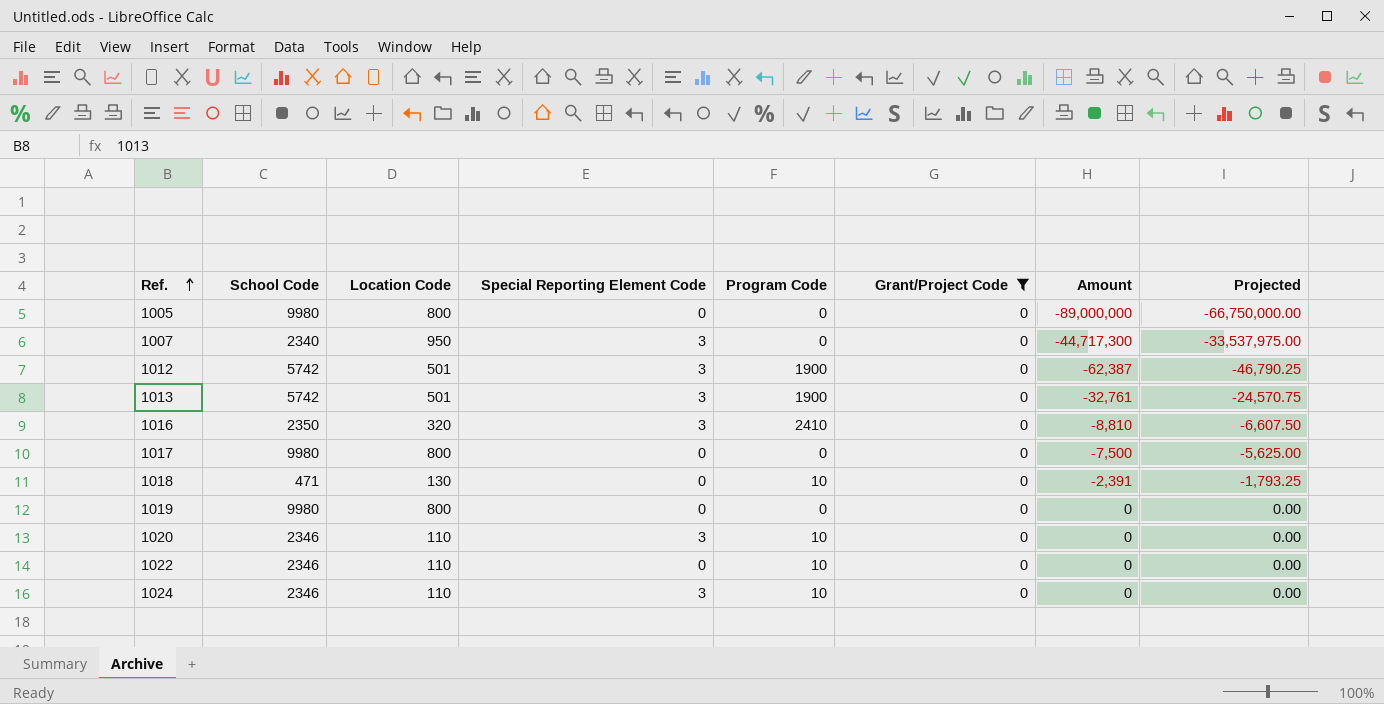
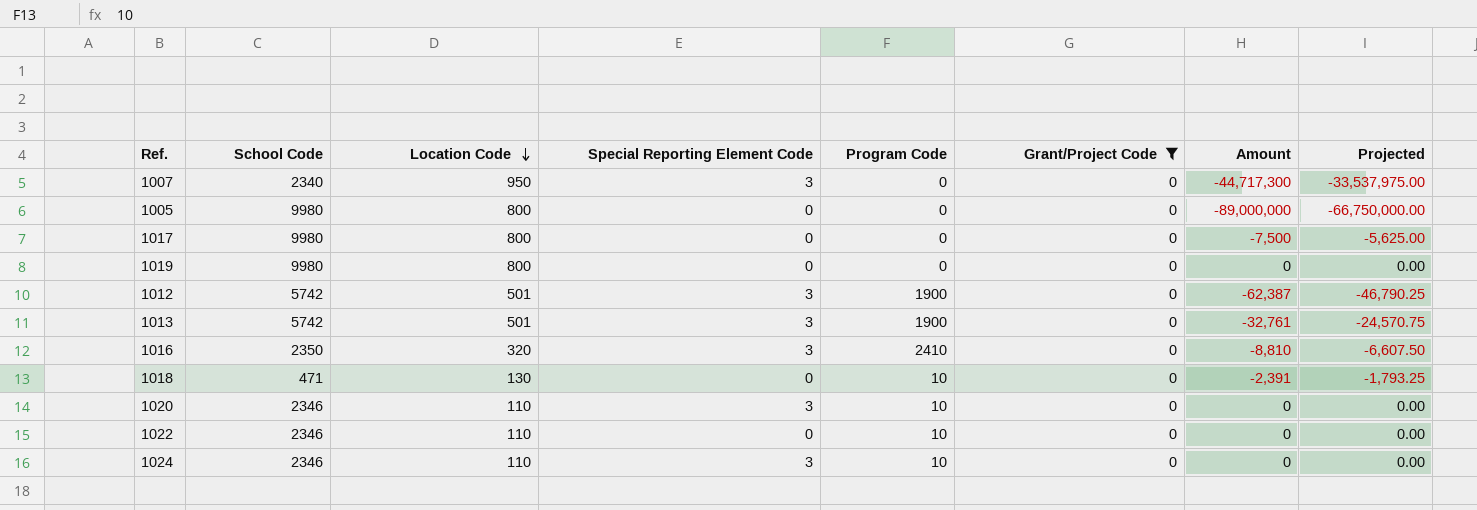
row order: Ref. ascending -> Location Code descending

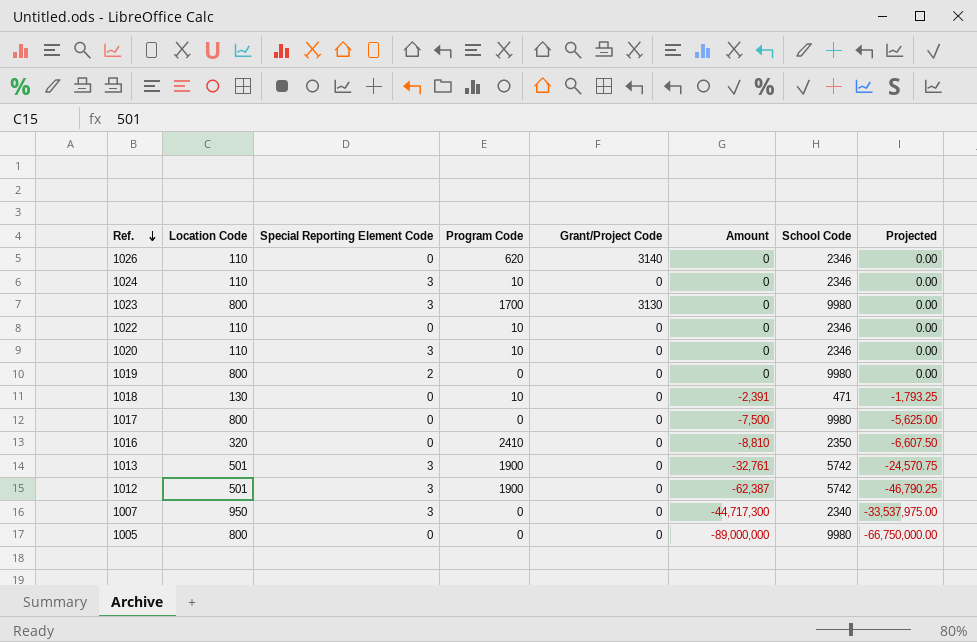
filter: Grant/Project Code = 0 -> none
row order: Location Code descending -> Ref. descending
column School Code | position: 2 -> 7
1019 | Special Reporting Element Code: 0 -> 2
1016 | Special Reporting Element Code: 3 -> 0

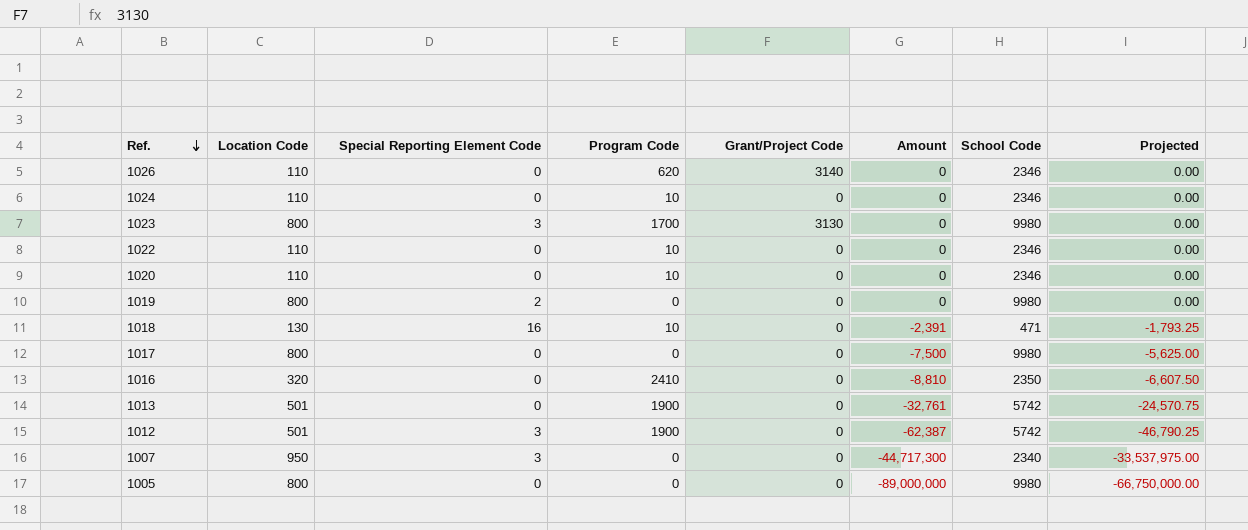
1024 | Special Reporting Element Code: 3 -> 0
1020 | Special Reporting Element Code: 3 -> 0
1018 | Special Reporting Element Code: 0 -> 16
1013 | Special Reporting Element Code: 3 -> 0

